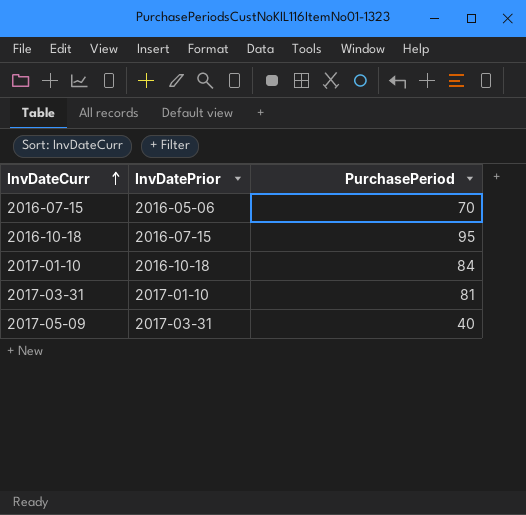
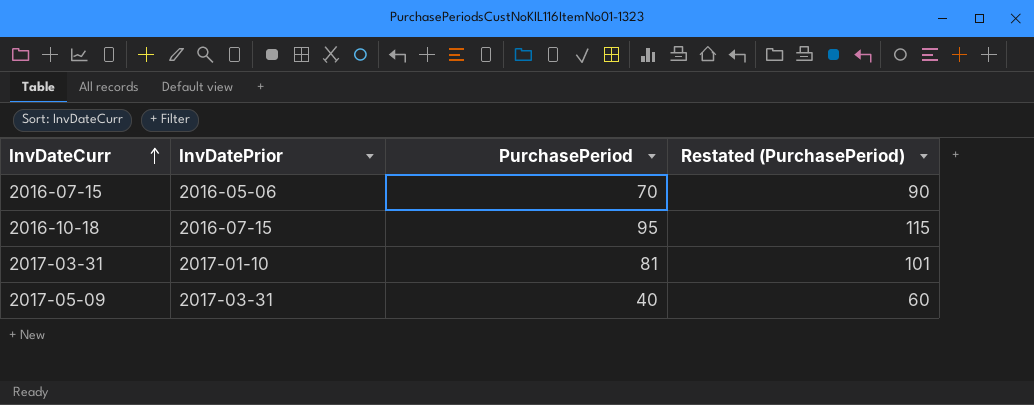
column Restated (PurchasePeriod) | formula: none -> [PurchasePeriod] + 20
row 2017-01-10: 2016-10-18 | 84 -> none

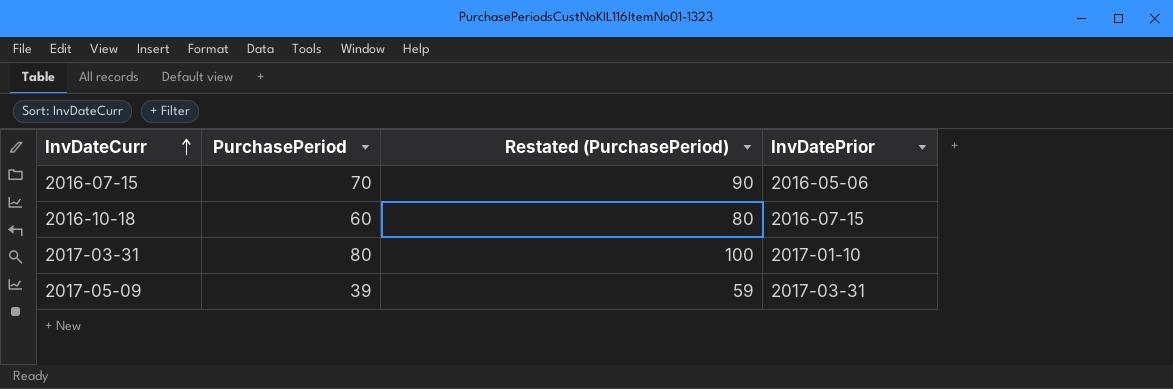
column InvDatePrior | position: 2 -> 4
2016-10-18 | PurchasePeriod: 95 -> 60
2016-10-18 | Restated (PurchasePeriod): 115 -> 80
2017-03-31 | PurchasePeriod: 81 -> 80
2017-03-31 | Restated (PurchasePeriod): 101 -> 100
2017-05-09 | PurchasePeriod: 40 -> 39
2017-05-09 | Restated (PurchasePeriod): 60 -> 59

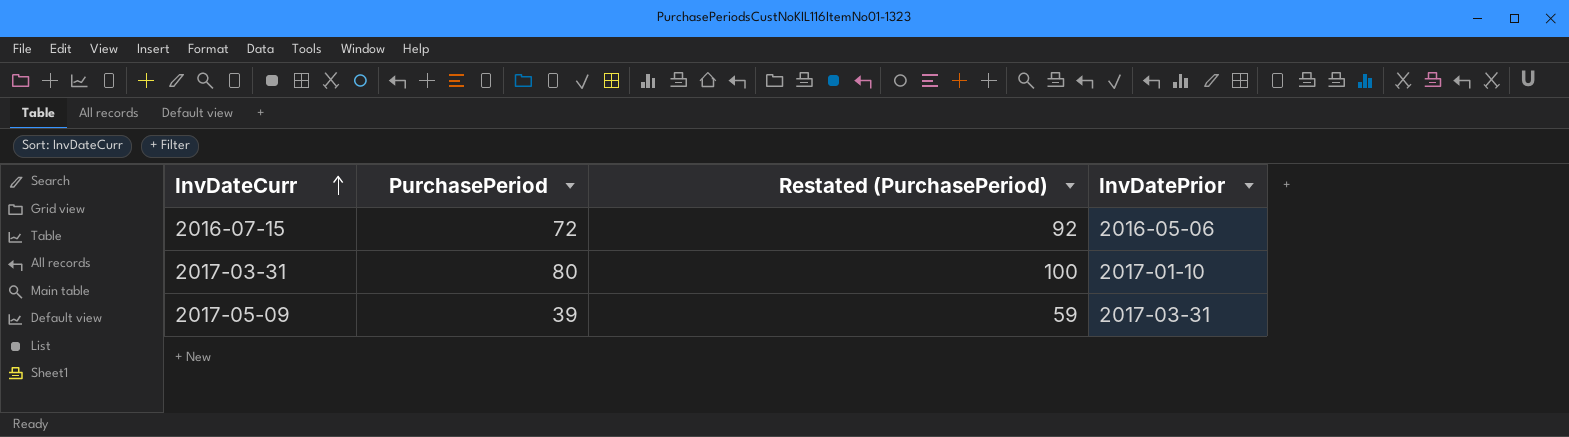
row 2016-10-18: 60 | 80 | 2016-07-15 -> none
2016-07-15 | PurchasePeriod: 70 -> 72
2016-07-15 | Restated (PurchasePeriod): 90 -> 92

